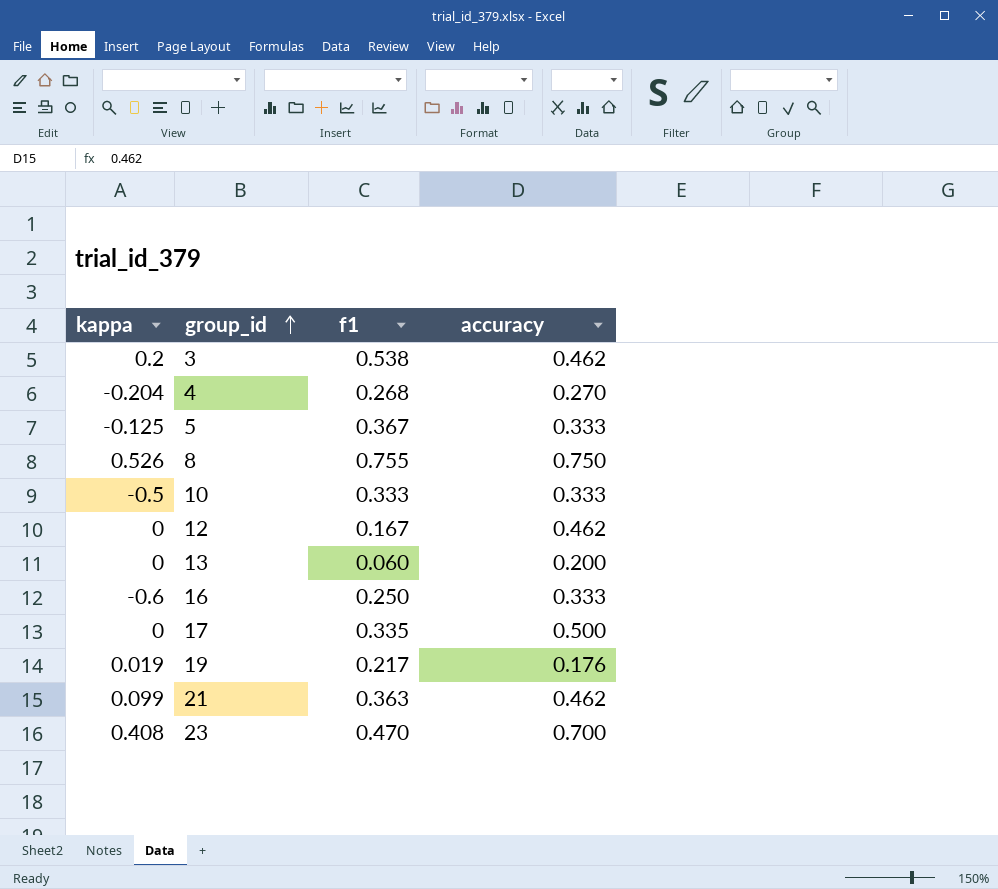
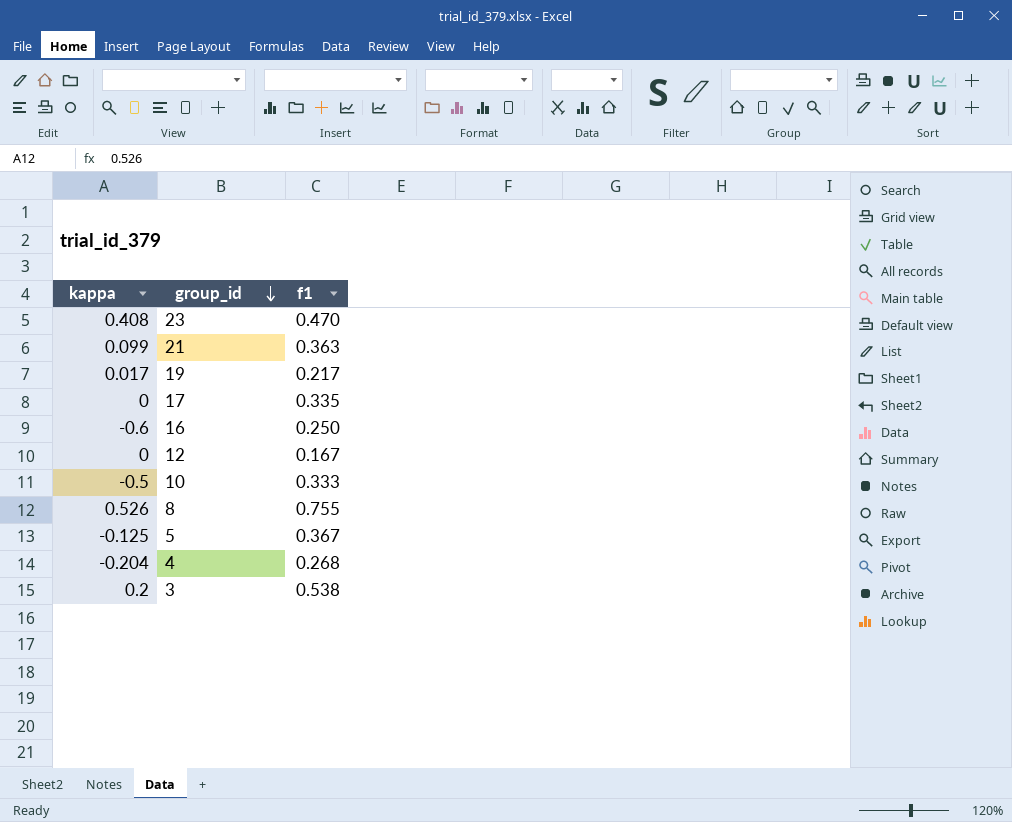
row order: group_id ascending -> group_id descending
column accuracy | position: 4 -> none
row 13: 0 | 0.060 | 0.200 -> none
19 | kappa: 0.019 -> 0.017

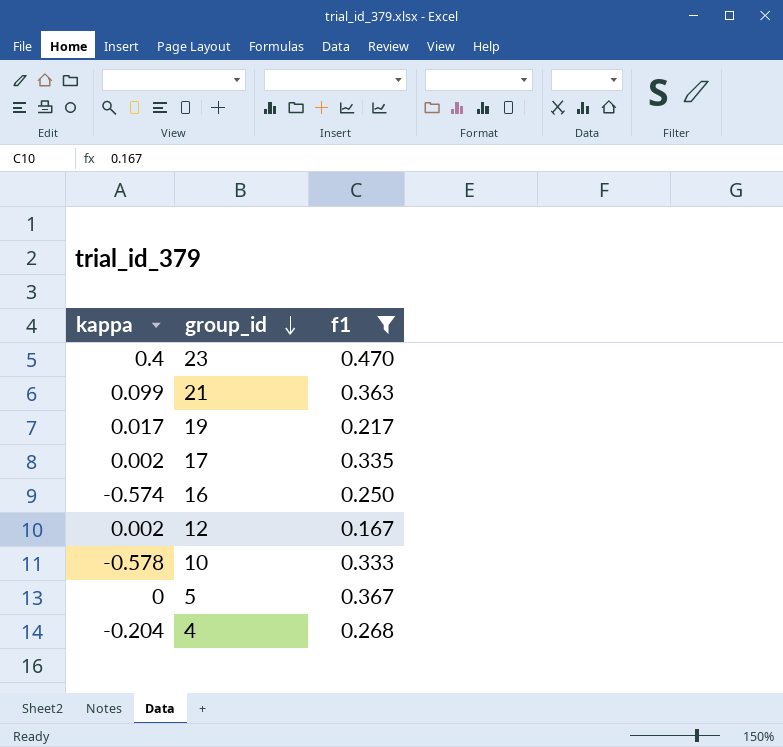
filter: none -> f1 <= 0.470
23 | kappa: 0.408 -> 0.4
17 | kappa: 0 -> 0.002
16 | kappa: -0.6 -> -0.574
12 | kappa: 0 -> 0.002
10 | kappa: -0.5 -> -0.578
5 | kappa: -0.125 -> 0

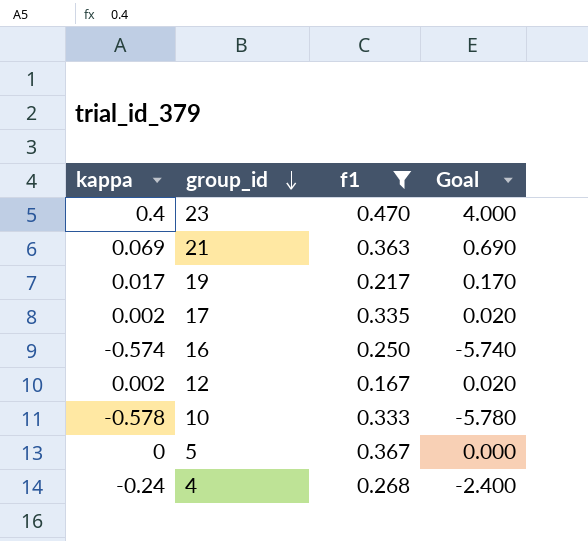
column Goal | formula: none -> [kappa] * 10
21 | kappa: 0.099 -> 0.069
4 | kappa: -0.204 -> -0.24

